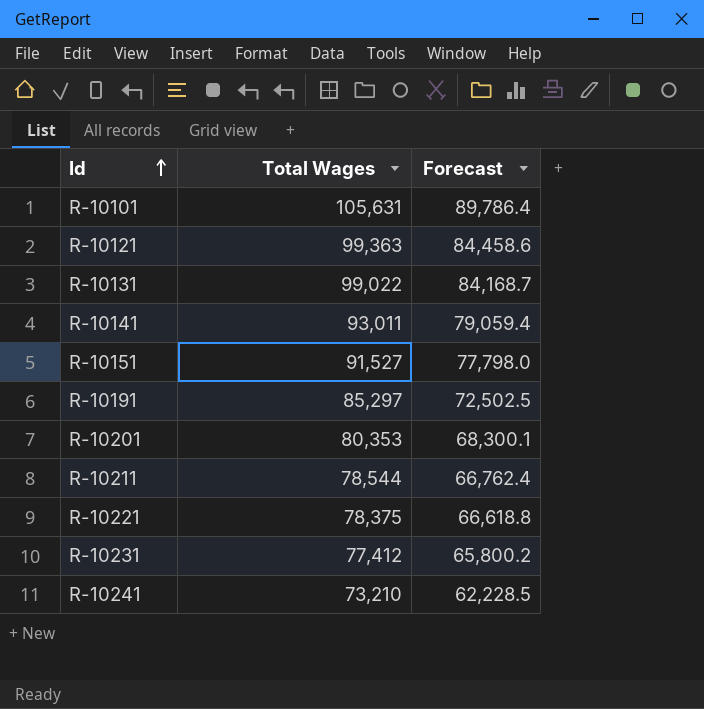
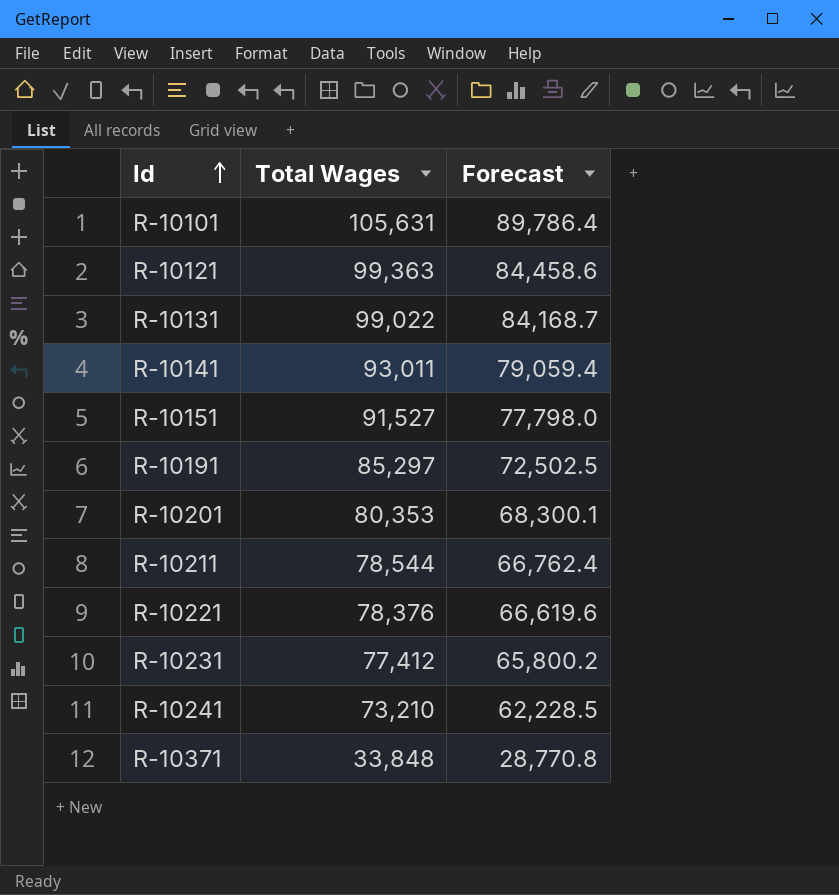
R-10221 | Total Wages: 78,375 -> 78,376
R-10221 | Forecast: 66,618.8 -> 66,619.6
row R-10371: none -> 33,848 | 28,770.8

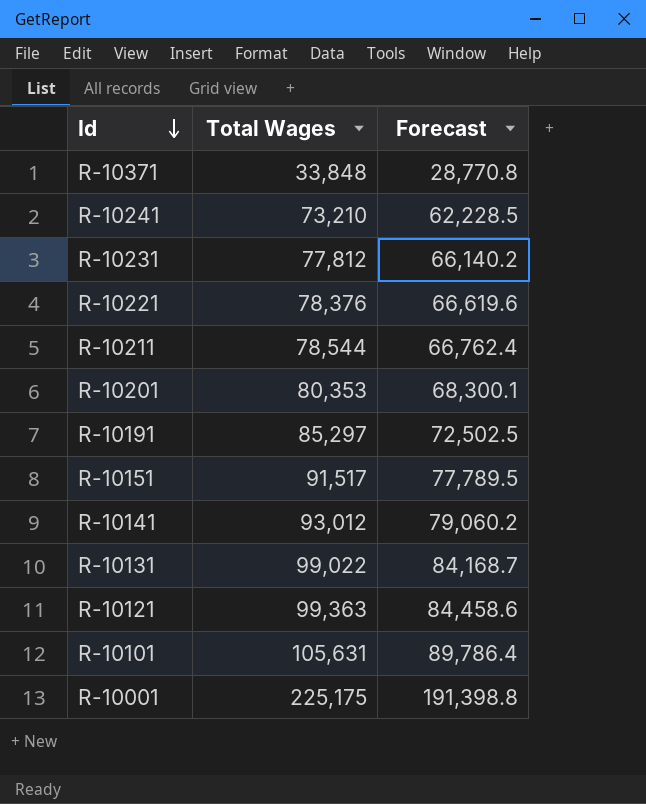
row order: Id ascending -> Id descending
R-10231 | Total Wages: 77,412 -> 77,812
R-10231 | Forecast: 65,800.2 -> 66,140.2
R-10151 | Total Wages: 91,527 -> 91,517
R-10151 | Forecast: 77,798.0 -> 77,789.5
R-10141 | Total Wages: 93,011 -> 93,012
R-10141 | Forecast: 79,059.4 -> 79,060.2
row R-10001: none -> 225,175 | 191,398.8

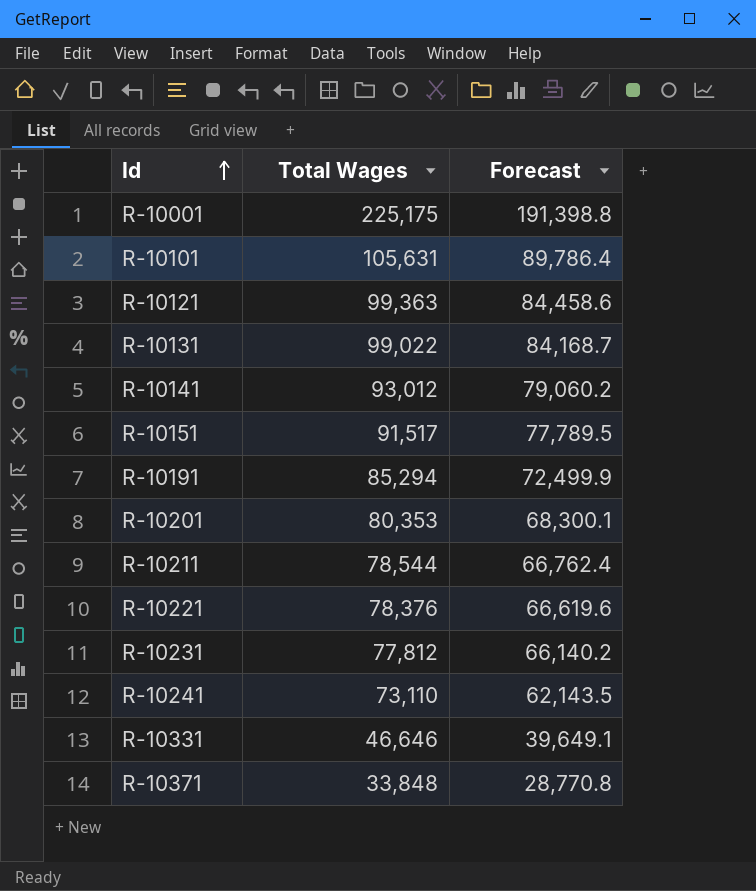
row order: Id descending -> Id ascending
R-10191 | Total Wages: 85,297 -> 85,294
R-10191 | Forecast: 72,502.5 -> 72,499.9
R-10241 | Total Wages: 73,210 -> 73,110
R-10241 | Forecast: 62,228.5 -> 62,143.5
row R-10331: none -> 46,646 | 39,649.1

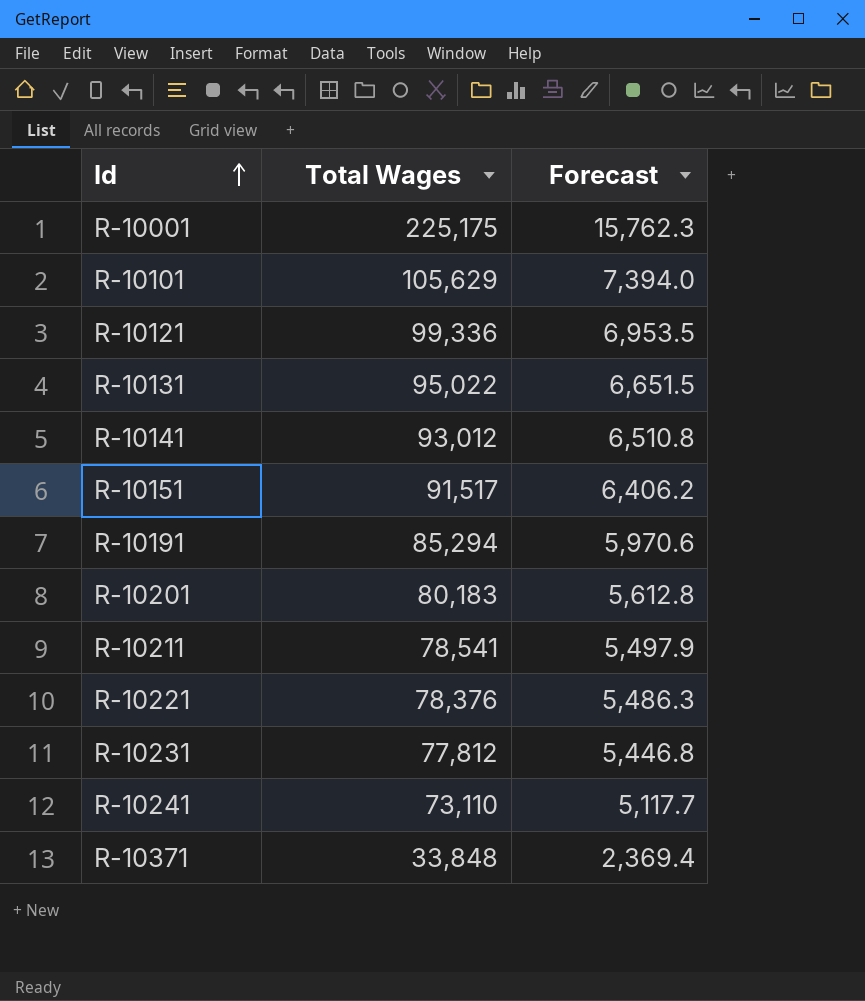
column Forecast | formula: [Total Wages] * 0.85 -> [Total Wages] * 0.07
row R-10331: 46,646 | 39,649.1 -> none
R-10101 | Total Wages: 105,631 -> 105,629
R-10121 | Total Wages: 99,363 -> 99,336
R-10131 | Total Wages: 99,022 -> 95,022
R-10201 | Total Wages: 80,353 -> 80,183
R-10211 | Total Wages: 78,544 -> 78,541

